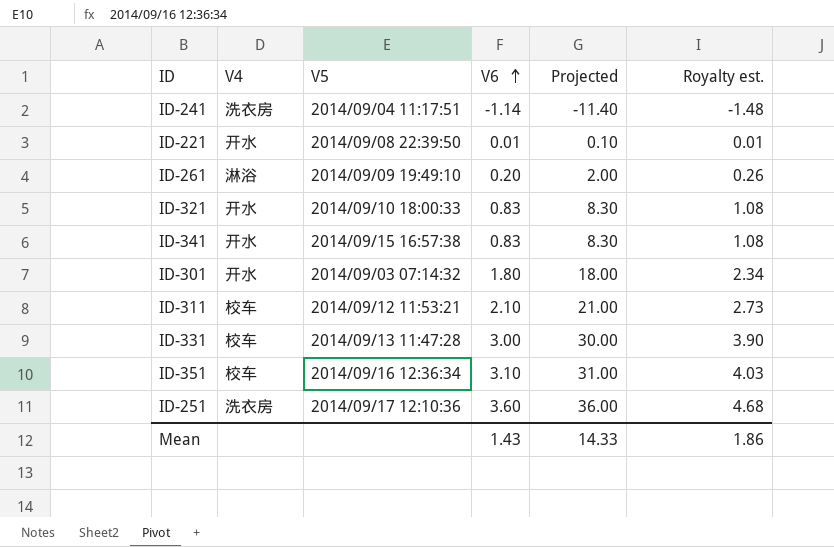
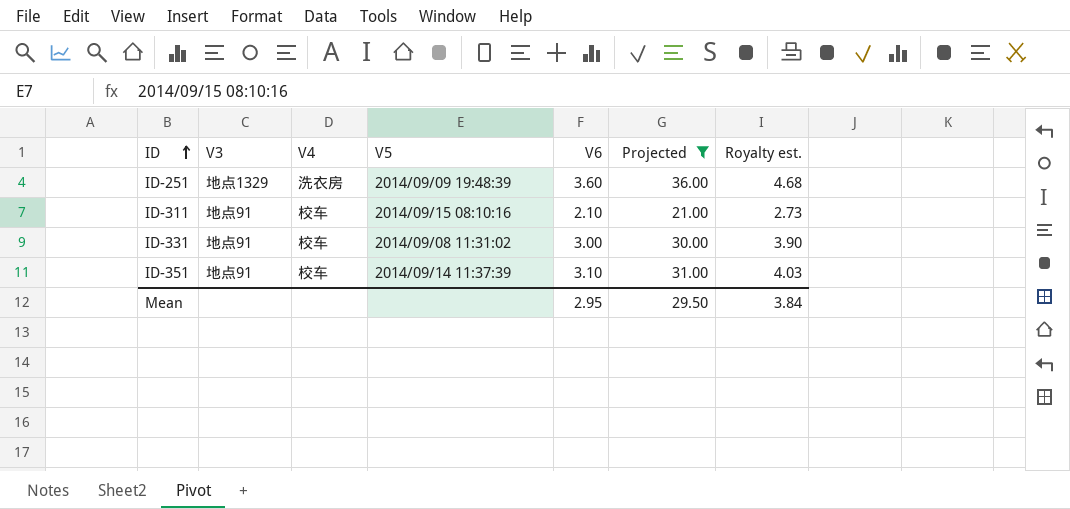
filter: none -> Projected >= 21.00
row order: V6 ascending -> ID ascending
column V3 | position: none -> 2
ID-251 | V5: 2014/09/17 12:10:36 -> 2014/09/09 19:48:39
ID-311 | V5: 2014/09/12 11:53:21 -> 2014/09/15 08:10:16
ID-331 | V5: 2014/09/13 11:47:28 -> 2014/09/08 11:31:02
ID-351 | V5: 2014/09/16 12:36:34 -> 2014/09/14 11:37:39
Mean | V6: 1.43 -> 2.95
Mean | Projected: 14.33 -> 29.50
Mean | Royalty est.: 1.86 -> 3.84

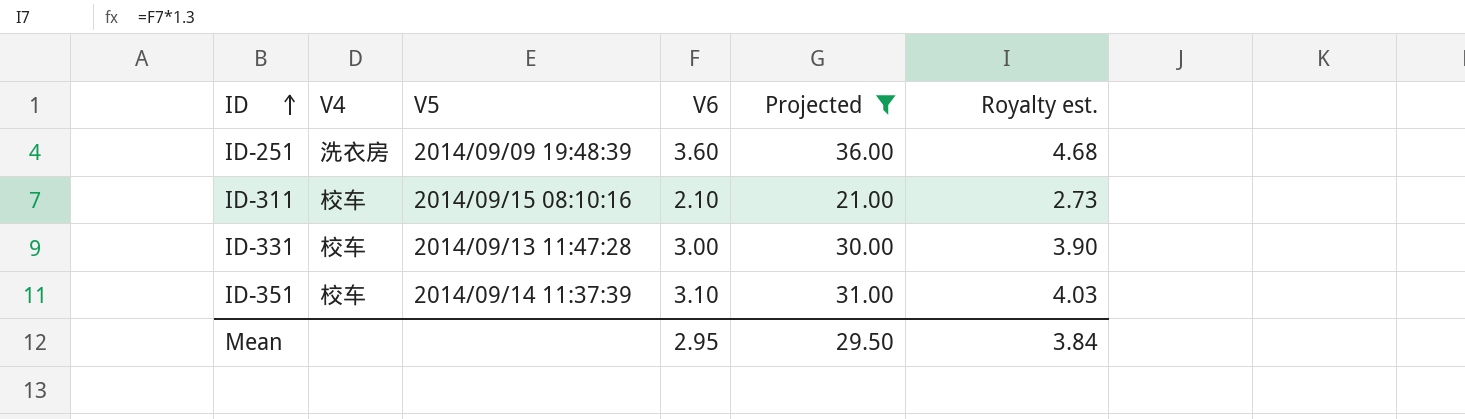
column V3 | position: 2 -> none
ID-331 | V5: 2014/09/08 11:31:02 -> 2014/09/13 11:47:28

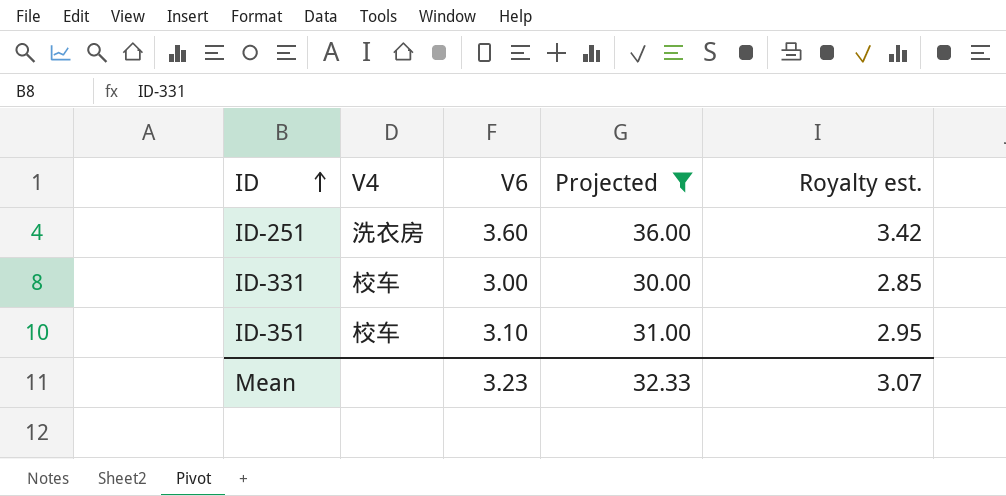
column V5 | position: 3 -> none
column Royalty est. | formula: [V6] * 1.3 -> [V6] * 0.95
row ID-311: 校车 | 2014/09/15 08:10:16 | 2.10 | 21.00 | 2.73 -> none
Mean | V6: 2.95 -> 3.23
Mean | Projected: 29.50 -> 32.33
Mean | Royalty est.: 3.84 -> 3.07

